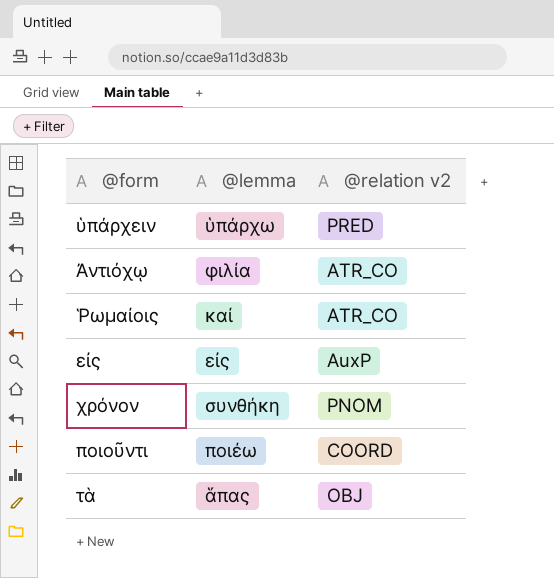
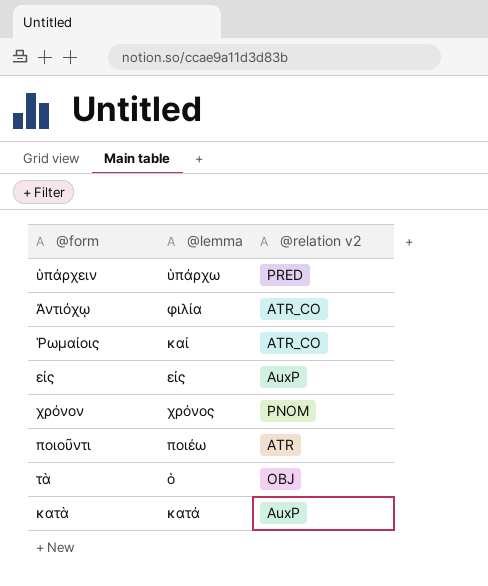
χρόνον | @lemma: συνθήκη -> χρόνος
ποιοῦντι | @relation v2: COORD -> ATR
τὰ | @lemma: ἅπας -> ὁ
row κατὰ: none -> κατά | AuxP

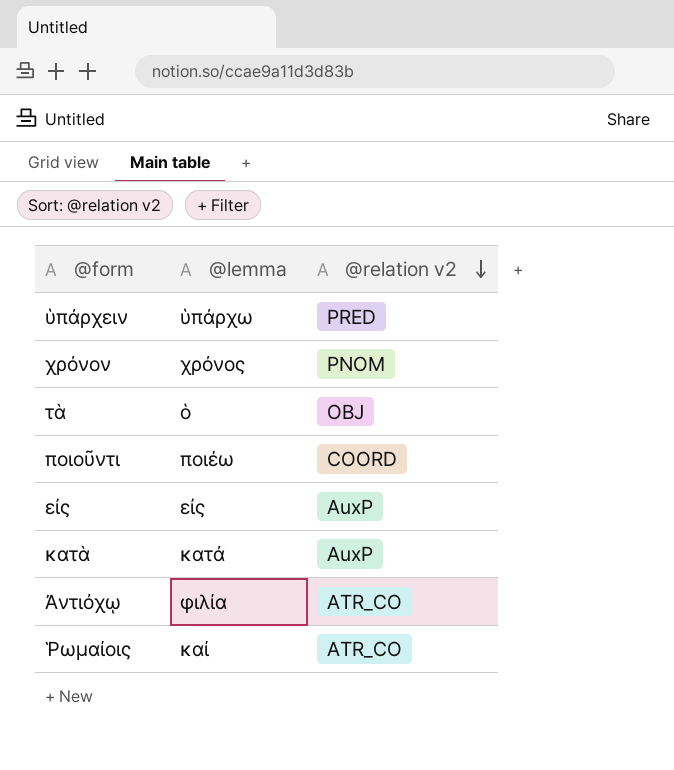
row order: none -> @relation v2 descending
ποιοῦντι | @relation v2: ATR -> COORD

